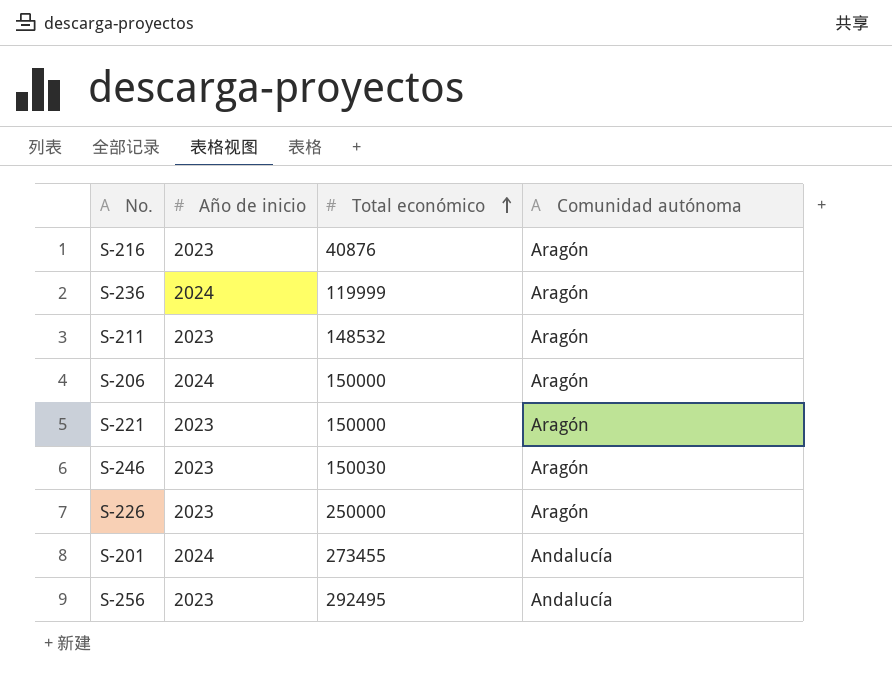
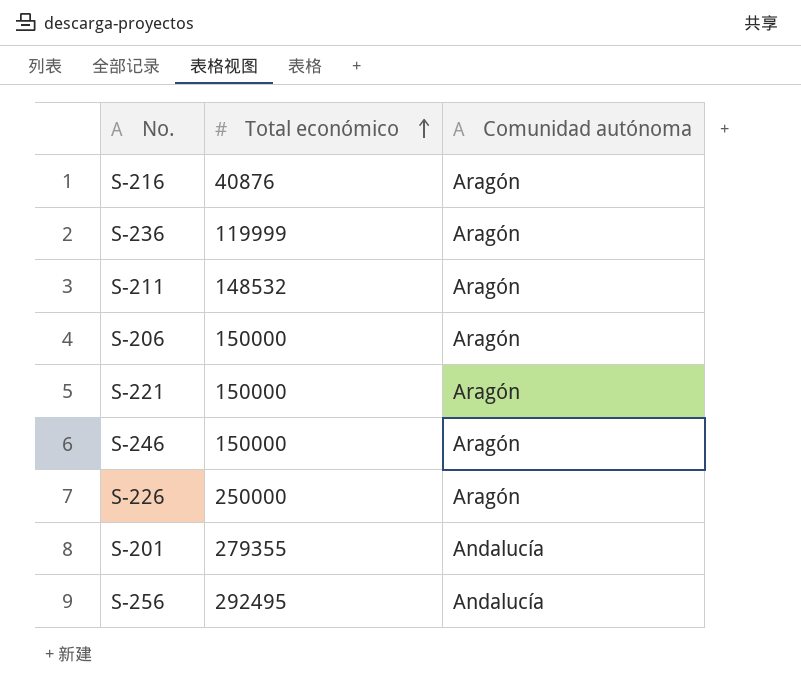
column Año de inicio | position: 2 -> none
S-246 | Total económico: 150030 -> 150000
S-201 | Total económico: 273455 -> 279355

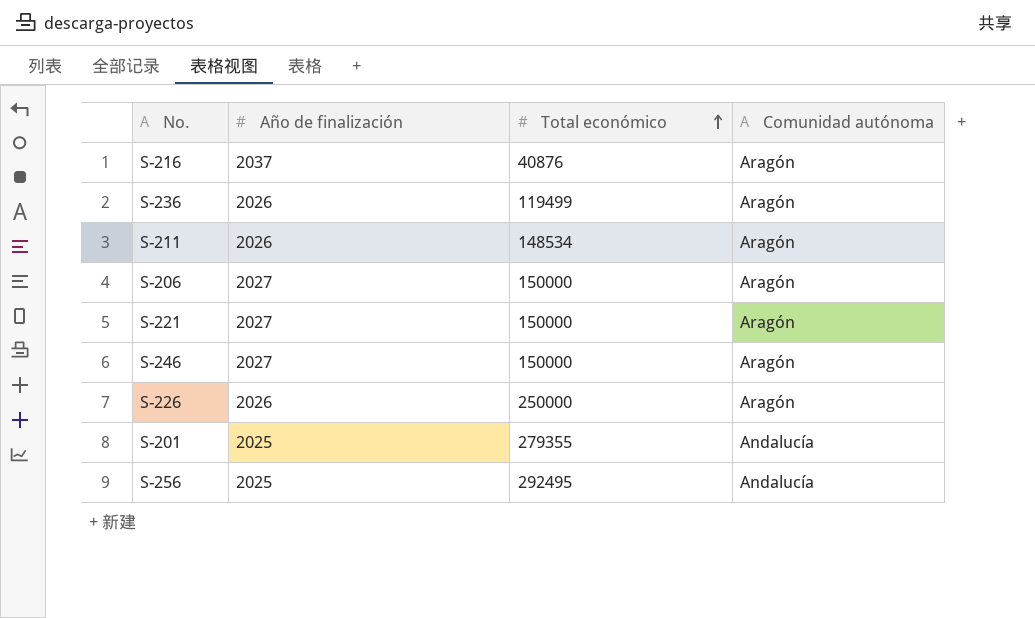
column Año de finalización | position: none -> 2
S-236 | Total económico: 119999 -> 119499
S-211 | Total económico: 148532 -> 148534

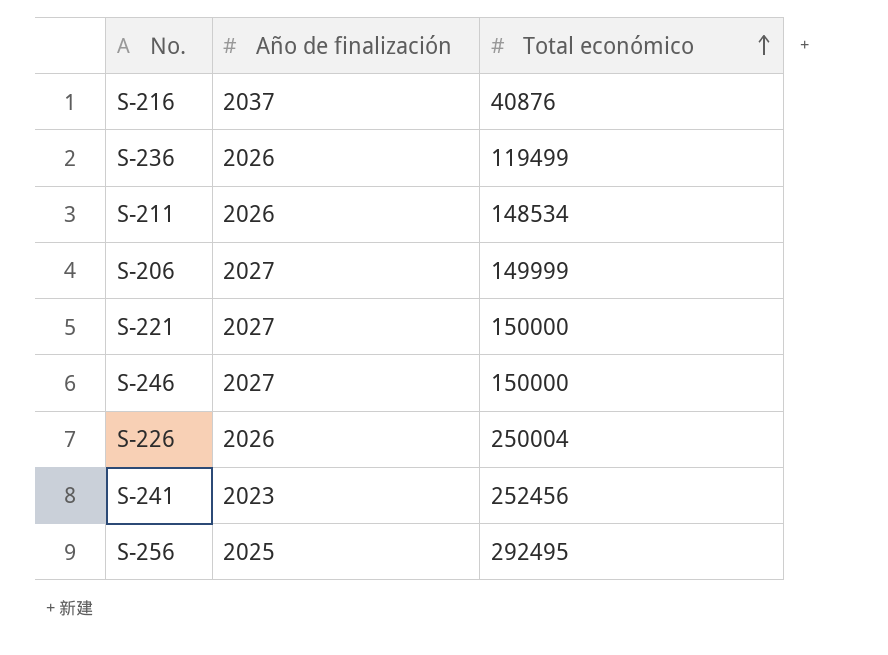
column Comunidad autónoma | position: 4 -> none
row S-201: 2025 | 279355 | Andalucía -> none
S-206 | Total económico: 150000 -> 149999
S-226 | Total económico: 250000 -> 250004
row S-241: none -> 2023 | 252456

